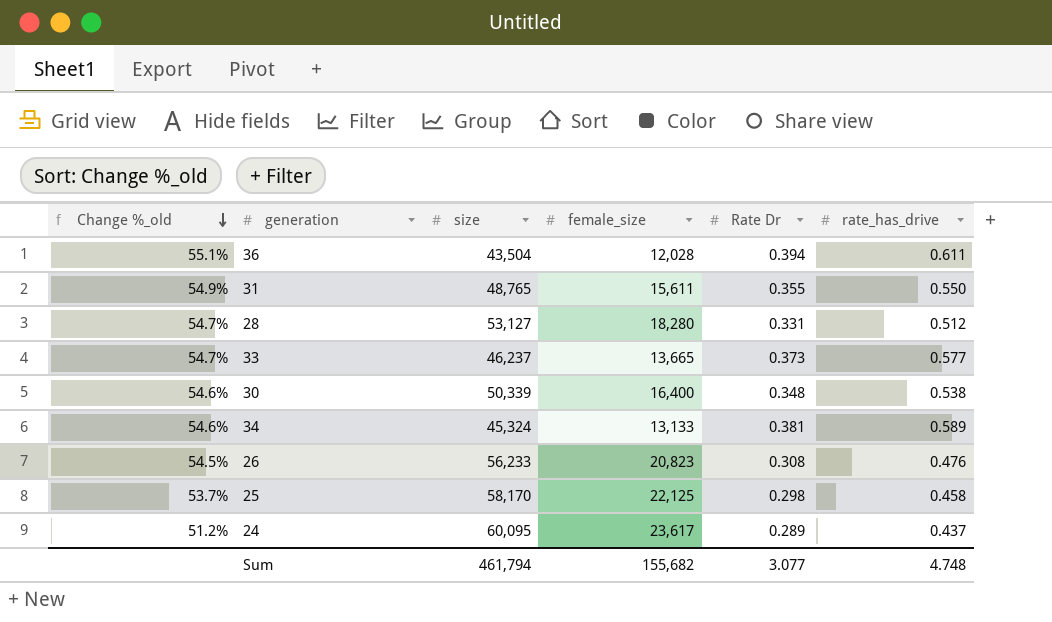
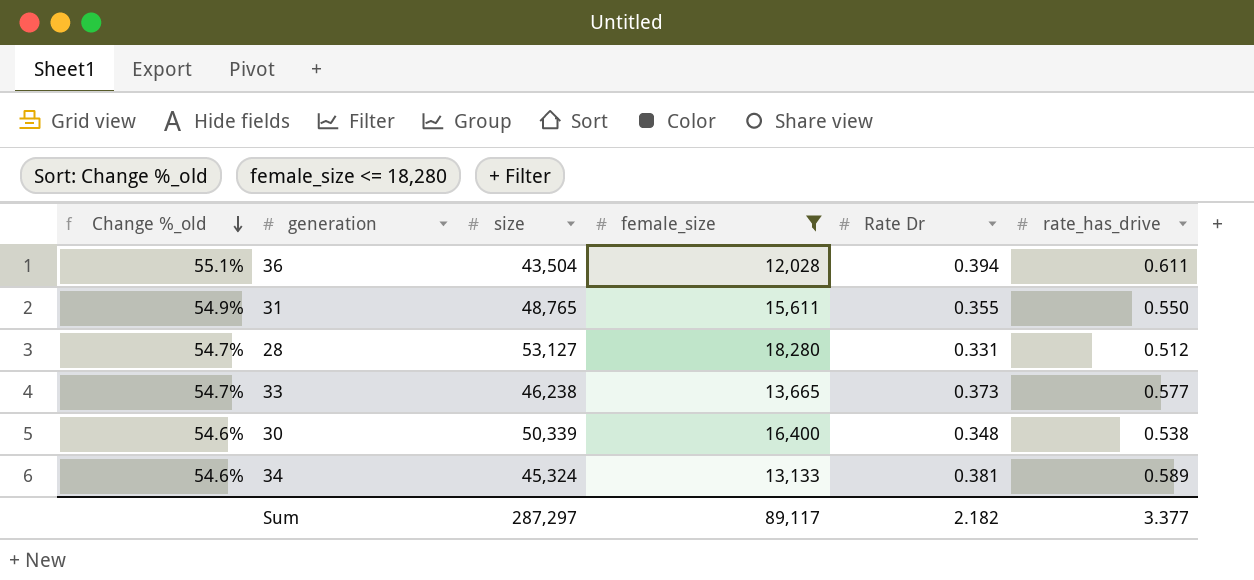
filter: none -> female_size <= 18,280
33 | size: 46,237 -> 46,238
Sum | size: 461,794 -> 287,297
Sum | female_size: 155,682 -> 89,117
Sum | Rate Dr: 3.077 -> 2.182
Sum | rate_has_drive: 4.748 -> 3.377

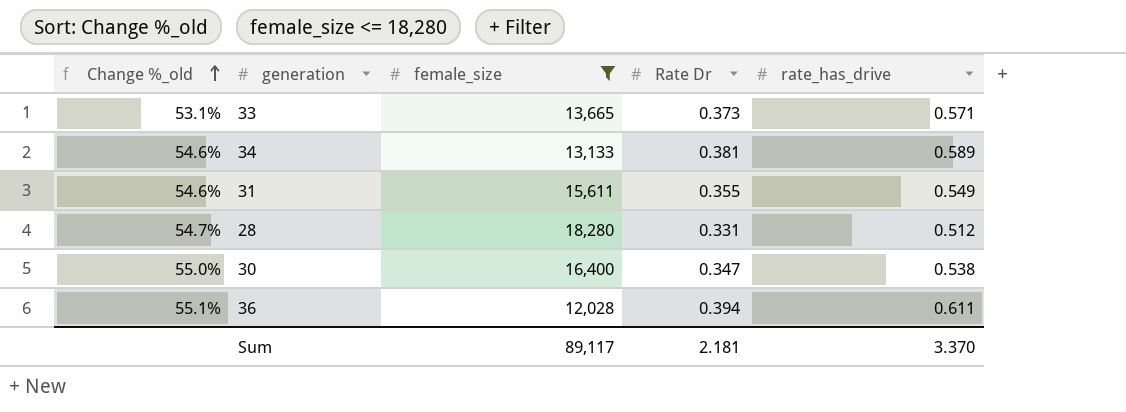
row order: Change %_old descending -> Change %_old ascending
column size | position: 3 -> none
33 | Change %_old: 54.7% -> 53.1%
33 | rate_has_drive: 0.577 -> 0.571
31 | Change %_old: 54.9% -> 54.6%
31 | rate_has_drive: 0.550 -> 0.549
30 | Change %_old: 54.6% -> 55.0%
30 | Rate Dr: 0.348 -> 0.347
Sum | Rate Dr: 2.182 -> 2.181
Sum | rate_has_drive: 3.377 -> 3.370

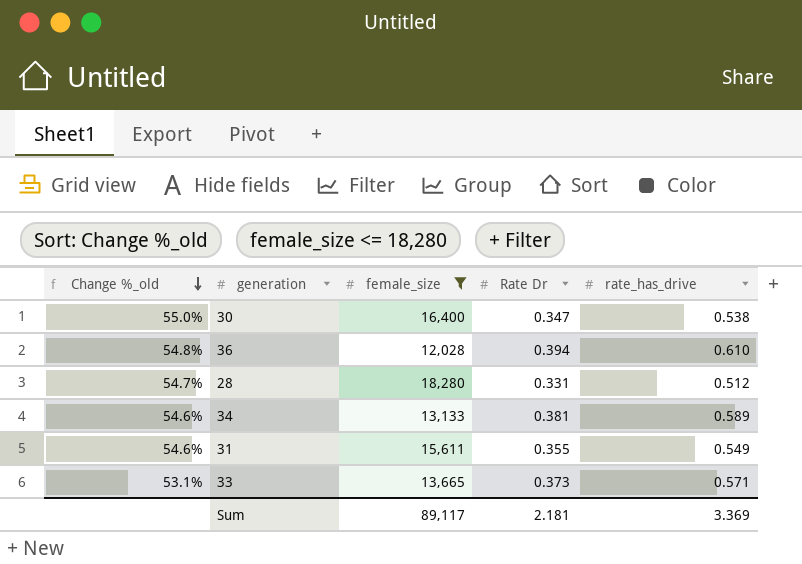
row order: Change %_old ascending -> Change %_old descending
36 | Change %_old: 55.1% -> 54.8%
36 | rate_has_drive: 0.611 -> 0.610
Sum | rate_has_drive: 3.370 -> 3.369

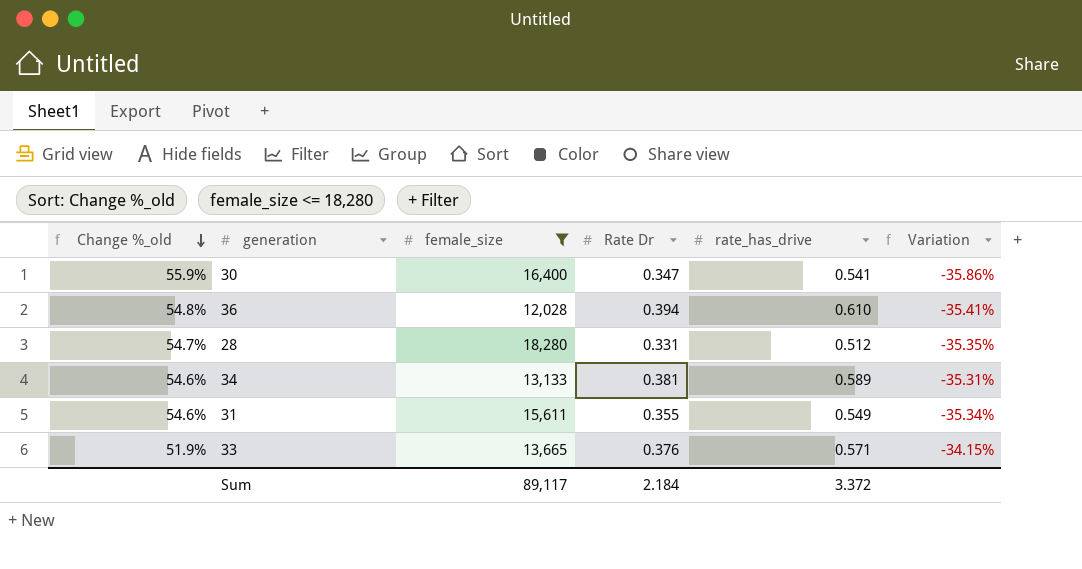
column Variation | formula: none -> ([Rate Dr] - [rate_has_drive]) / [rate_has_drive]
30 | Change %_old: 55.0% -> 55.9%
30 | rate_has_drive: 0.538 -> 0.541
33 | Change %_old: 53.1% -> 51.9%
33 | Rate Dr: 0.373 -> 0.376
Sum | Rate Dr: 2.181 -> 2.184
Sum | rate_has_drive: 3.369 -> 3.372

